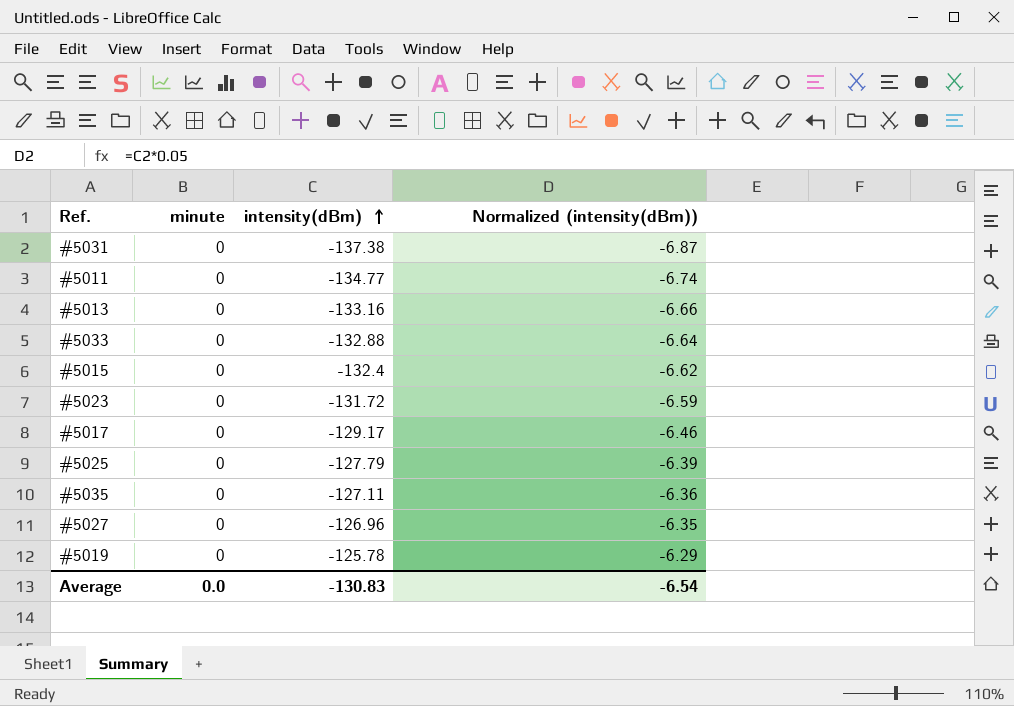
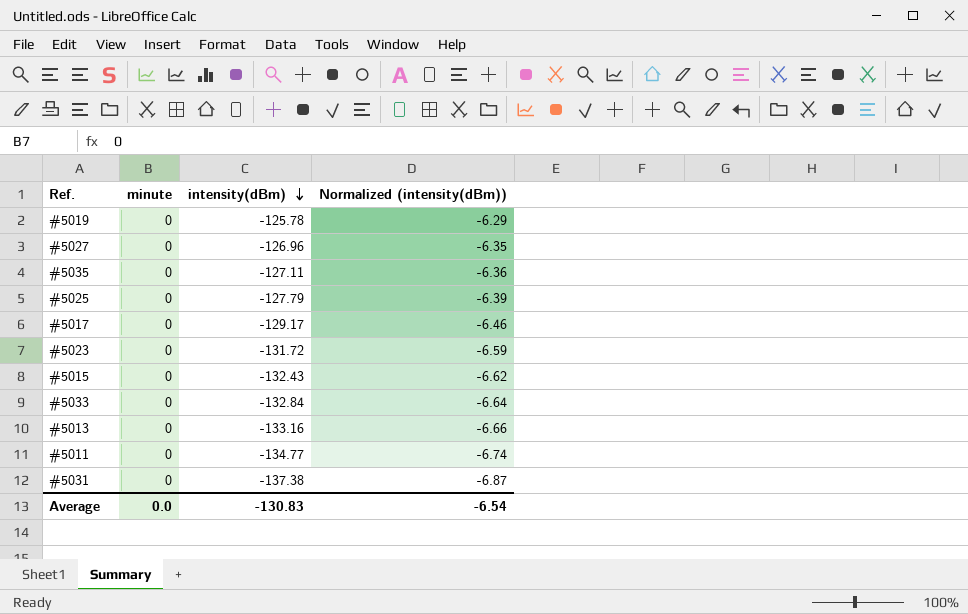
row order: intensity(dBm) ascending -> intensity(dBm) descending
#5015 | intensity(dBm): -132.4 -> -132.43
#5033 | intensity(dBm): -132.88 -> -132.84

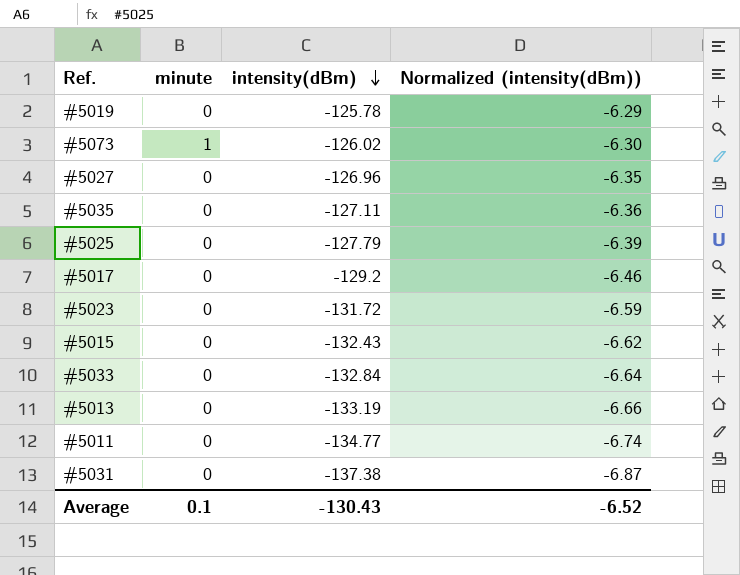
row #5073: none -> 1 | -126.02 | -6.30
#5017 | intensity(dBm): -129.17 -> -129.2
#5013 | intensity(dBm): -133.16 -> -133.19
Average | minute: 0.0 -> 0.1
Average | intensity(dBm): -130.83 -> -130.43
Average | Normalized (intensity(dBm)): -6.54 -> -6.52

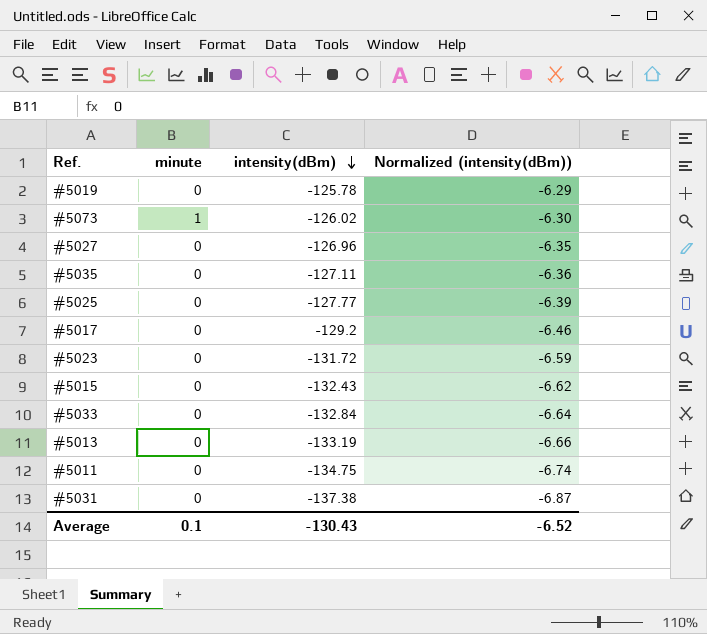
#5025 | intensity(dBm): -127.79 -> -127.77
#5011 | intensity(dBm): -134.77 -> -134.75

